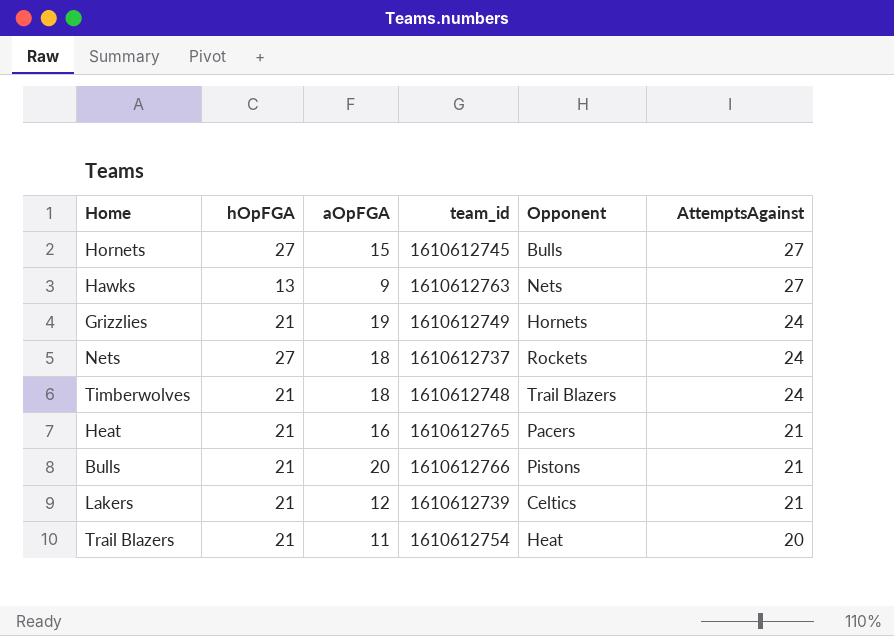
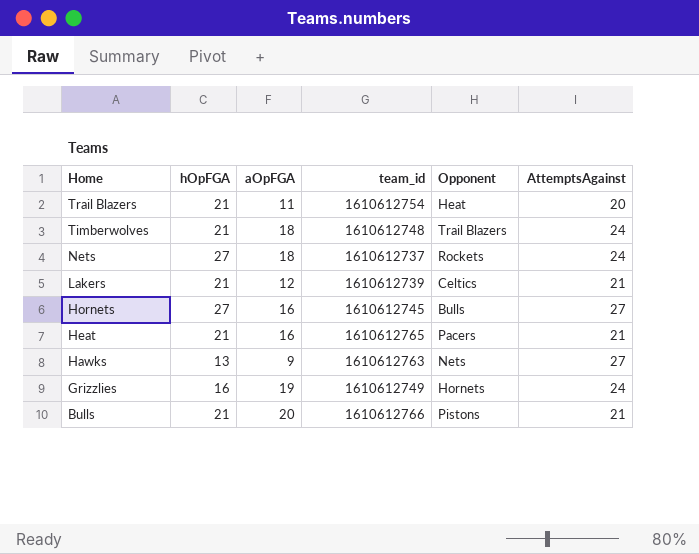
row order: AttemptsAgainst descending -> Home descending
Hornets | aOpFGA: 15 -> 16
Grizzlies | hOpFGA: 21 -> 16

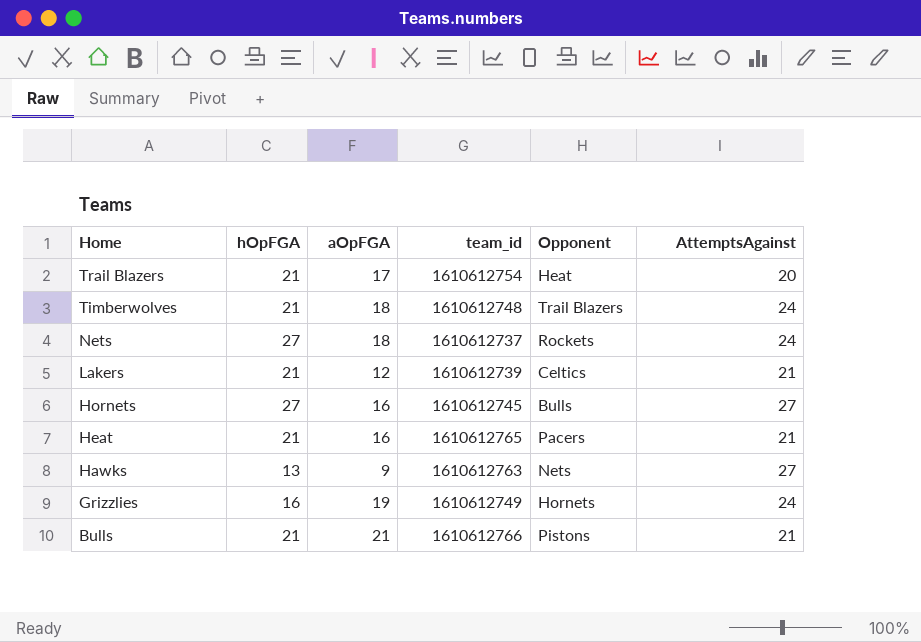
Trail Blazers | aOpFGA: 11 -> 17
Bulls | aOpFGA: 20 -> 21

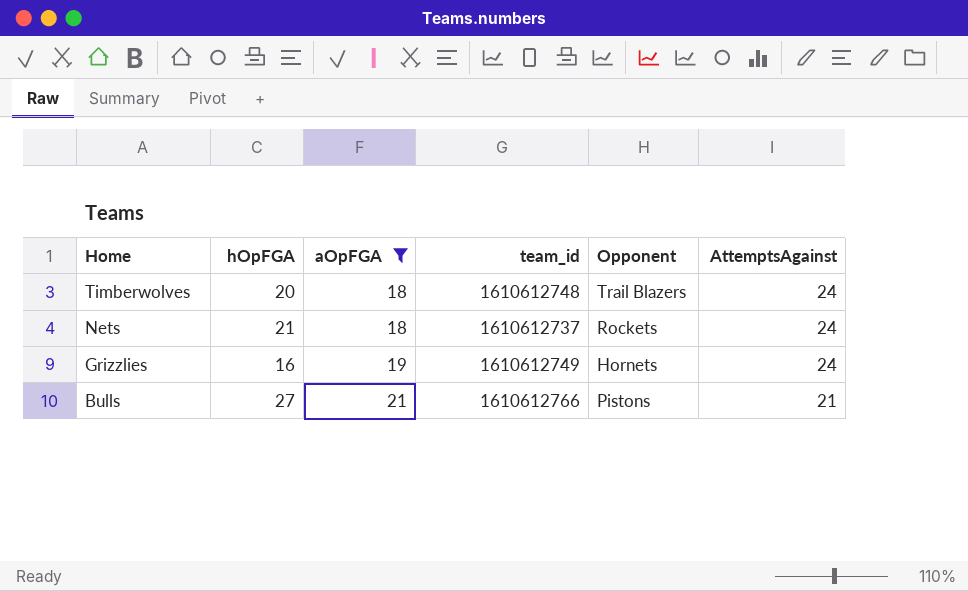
filter: none -> aOpFGA >= 18
Timberwolves | hOpFGA: 21 -> 20
Nets | hOpFGA: 27 -> 21
Bulls | hOpFGA: 21 -> 27

